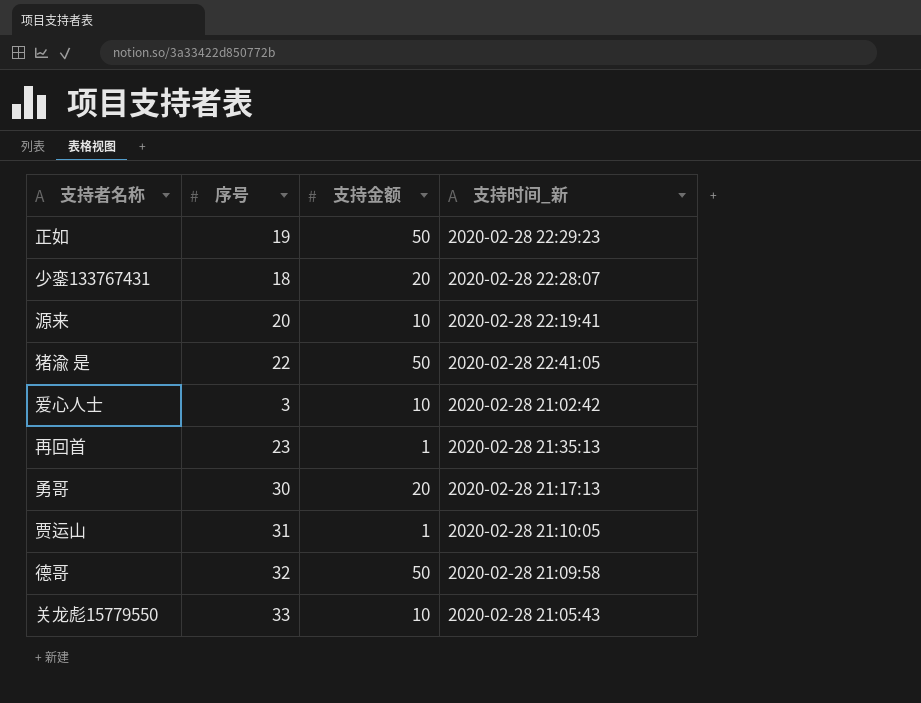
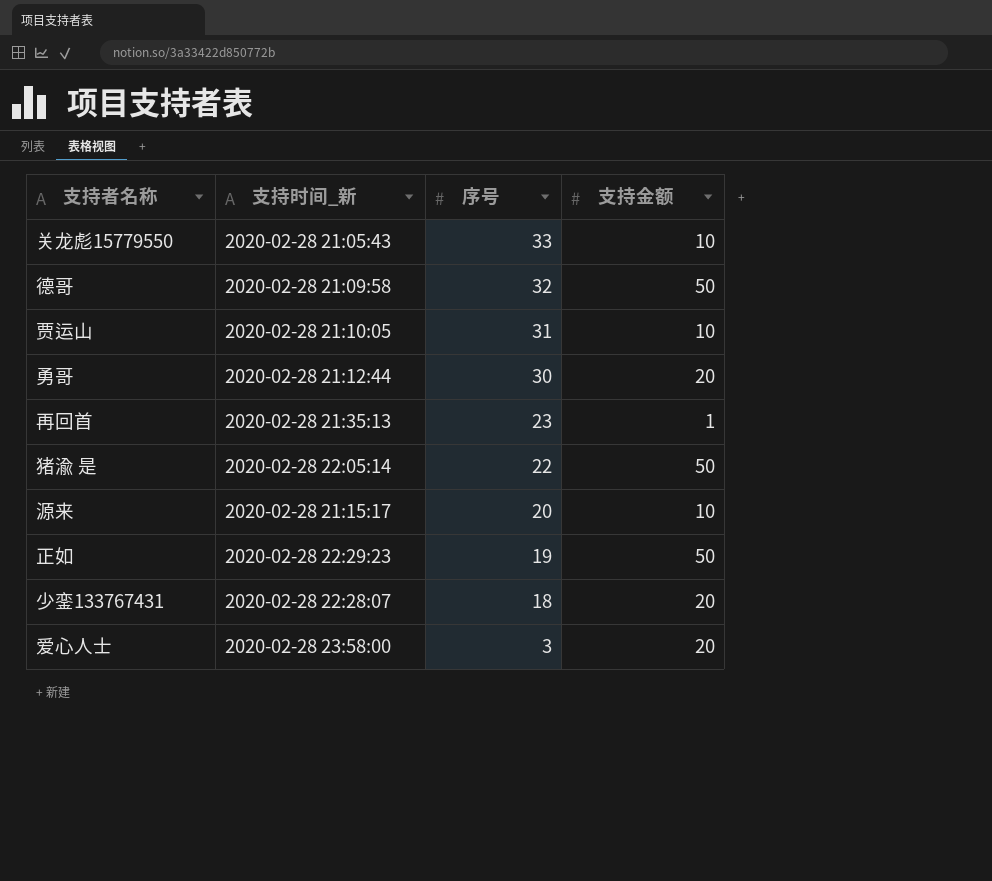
row order: none -> 序号 descending
column 支持时间_新 | position: 4 -> 2
贾运山 | 支持金额: 1 -> 10
勇哥 | 支持时间_新: 2020-02-28 21:17:13 -> 2020-02-28 21:12:44
猪渝 是 | 支持时间_新: 2020-02-28 22:41:05 -> 2020-02-28 22:05:14
源来 | 支持时间_新: 2020-02-28 22:19:41 -> 2020-02-28 21:15:17
爱心人士 | 支持时间_新: 2020-02-28 21:02:42 -> 2020-02-28 23:58:00
爱心人士 | 支持金额: 10 -> 20

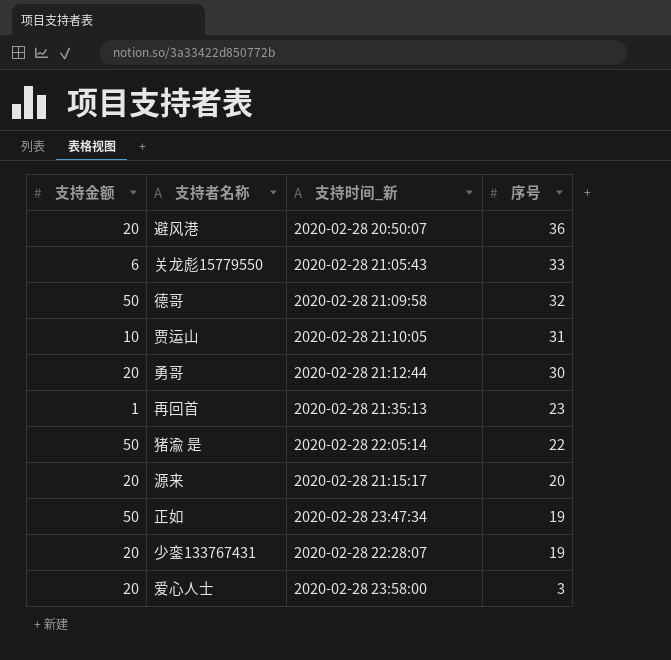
column 支持金额 | position: 4 -> 1
row 避风港: none -> 20 | 2020-02-28 20:50:07 | 36
关龙彪15779550 | 支持金额: 10 -> 6
源来 | 支持金额: 10 -> 20
正如 | 支持时间_新: 2020-02-28 22:29:23 -> 2020-02-28 23:47:34
少銮133767431 | 序号: 18 -> 19

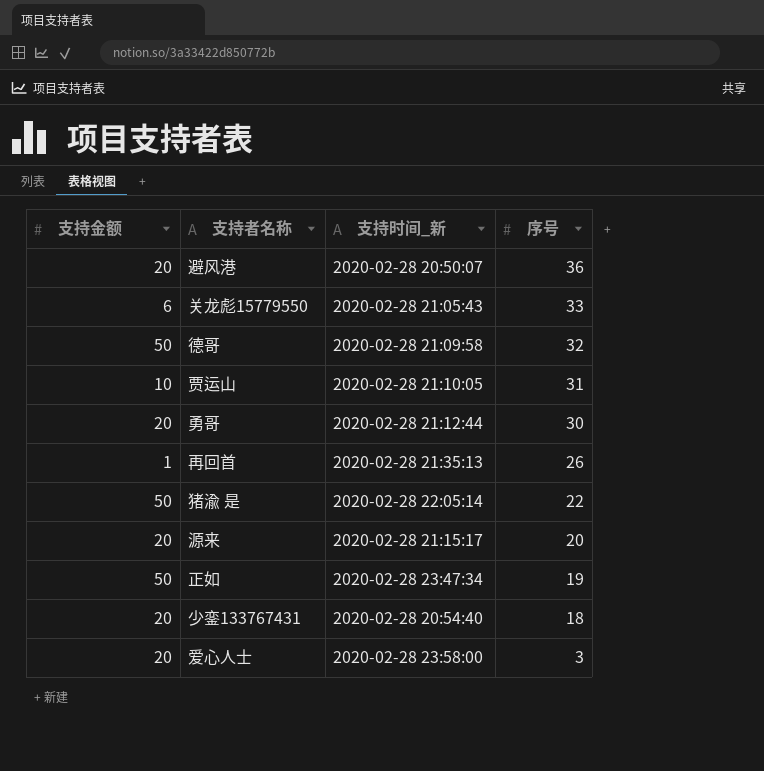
再回首 | 序号: 23 -> 26
少銮133767431 | 支持时间_新: 2020-02-28 22:28:07 -> 2020-02-28 20:54:40
少銮133767431 | 序号: 19 -> 18

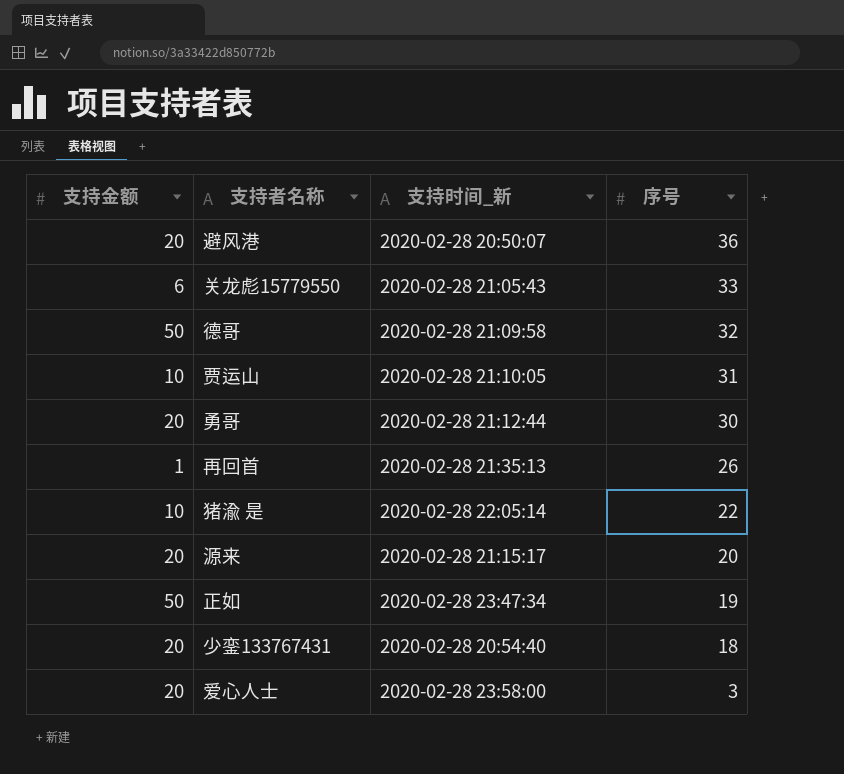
猪渝 是 | 支持金额: 50 -> 10

